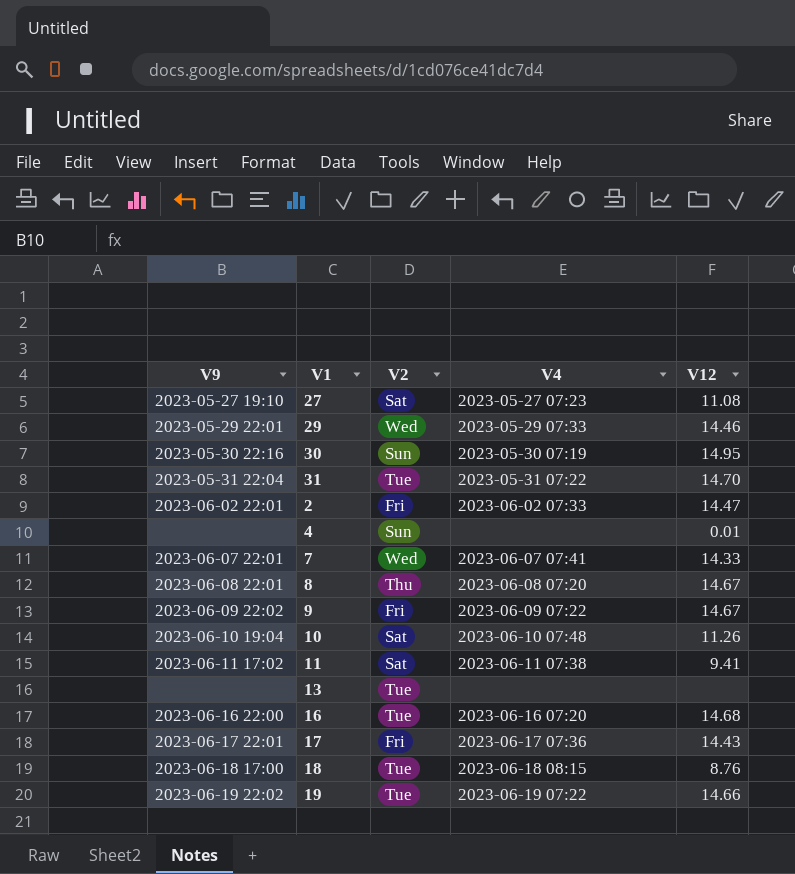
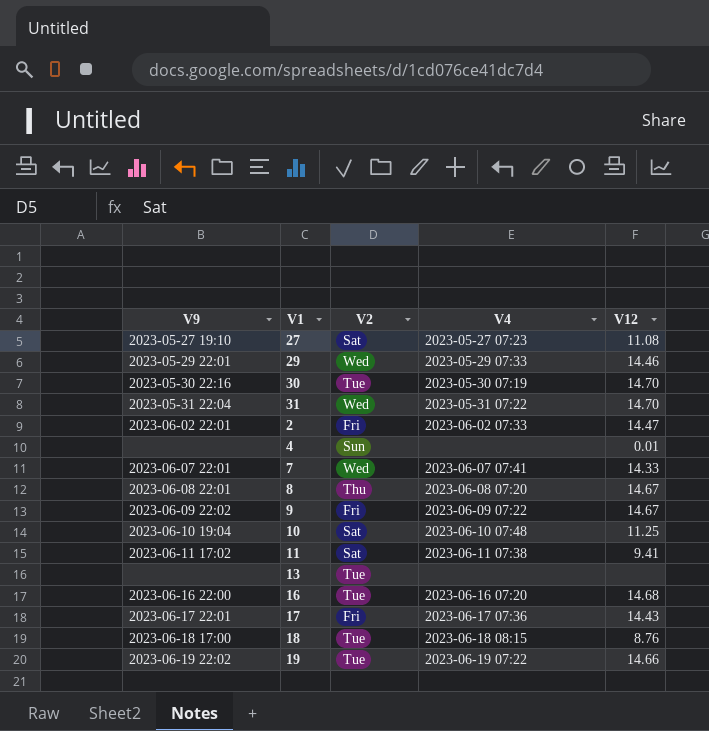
30 | V2: Sun -> Tue
30 | V12: 14.95 -> 14.70
31 | V2: Tue -> Wed
10 | V12: 11.26 -> 11.25

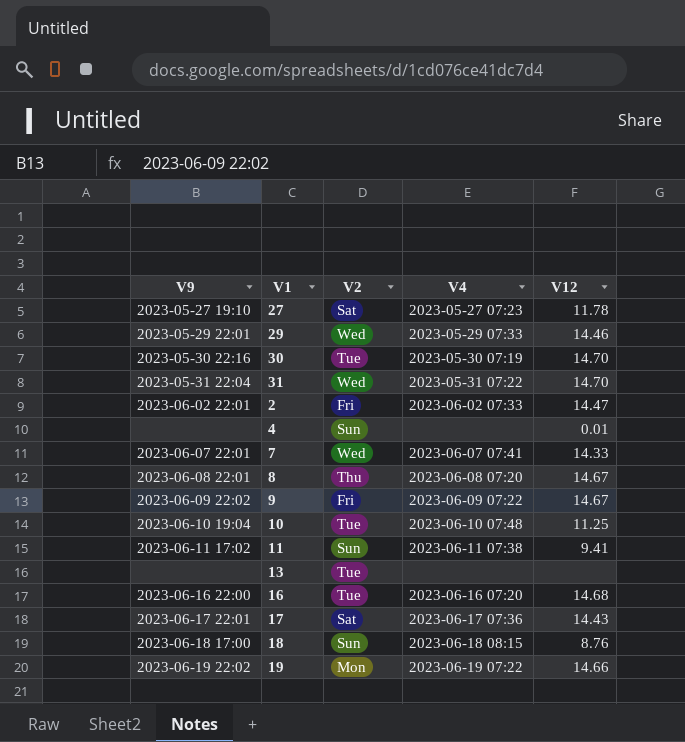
27 | V12: 11.08 -> 11.78
10 | V2: Sat -> Tue
11 | V2: Sat -> Sun
17 | V2: Fri -> Sat
18 | V2: Tue -> Sun
19 | V2: Tue -> Mon

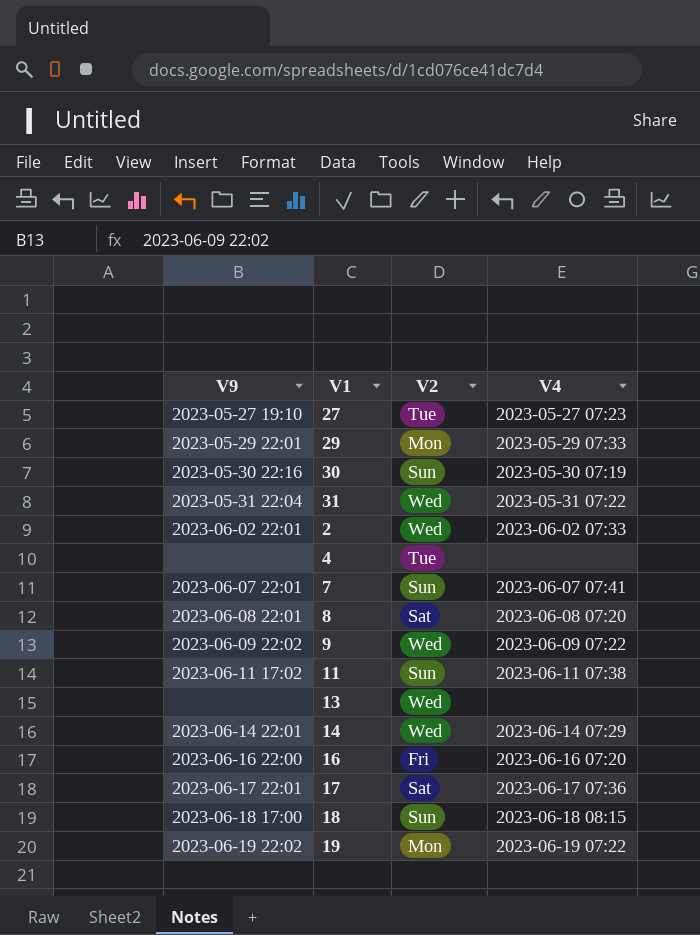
column V12 | position: 5 -> none
row 10: 2023-06-10 19:04 | Tue | 2023-06-10 07:48 | 11.25 -> none
27 | V2: Sat -> Tue
29 | V2: Wed -> Mon
30 | V2: Tue -> Sun
2 | V2: Fri -> Wed
4 | V2: Sun -> Tue
7 | V2: Wed -> Sun
8 | V2: Thu -> Sat
9 | V2: Fri -> Wed
13 | V2: Tue -> Wed
row 14: none -> 2023-06-14 22:01 | Wed | 2023-06-14 07:29
16 | V2: Tue -> Fri

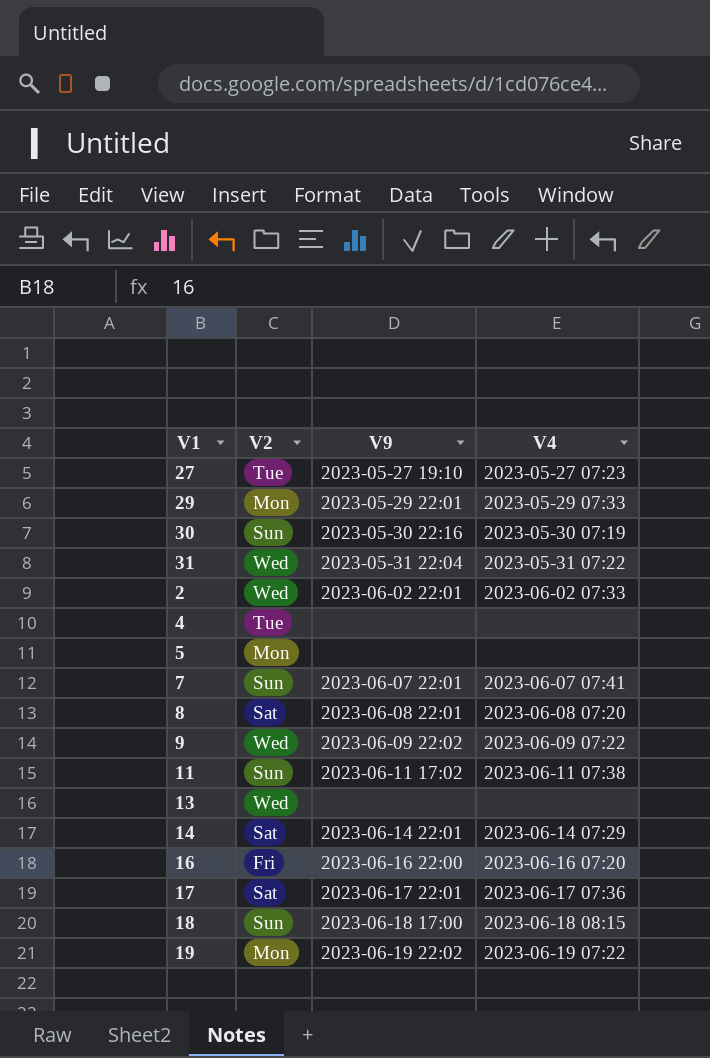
column V9 | position: 1 -> 3
row 5: none -> Mon | none | none
14 | V2: Wed -> Sat

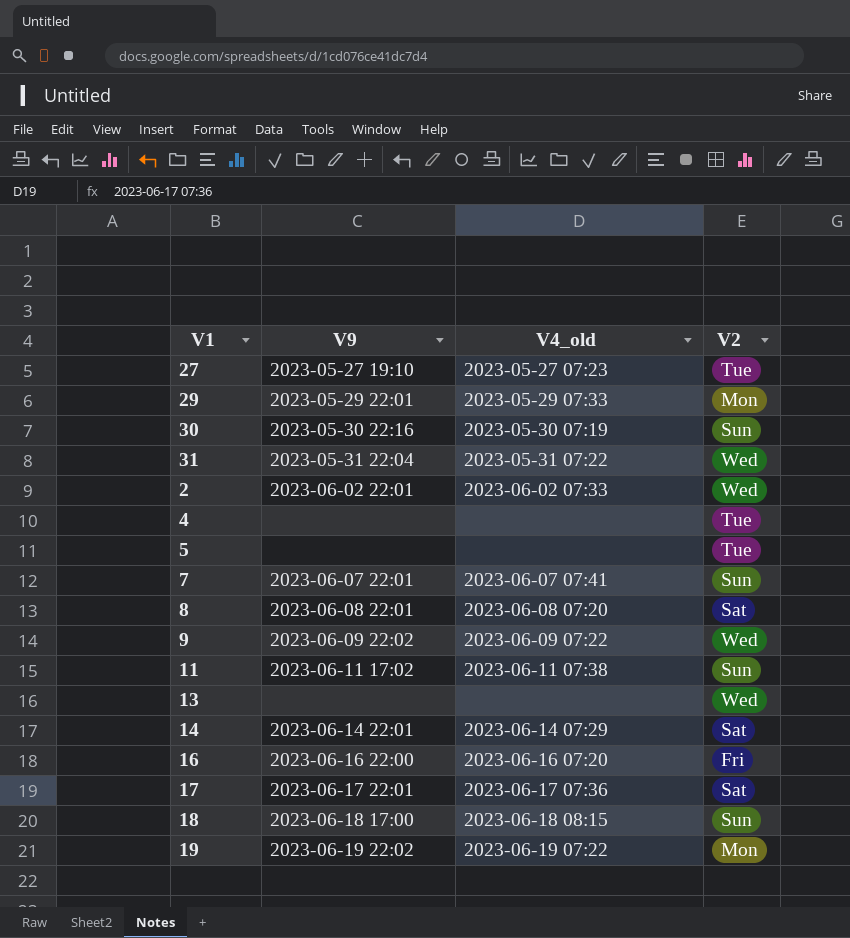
column name: V4 -> V4_old
column V2 | position: 2 -> 4
5 | V2: Mon -> Tue

